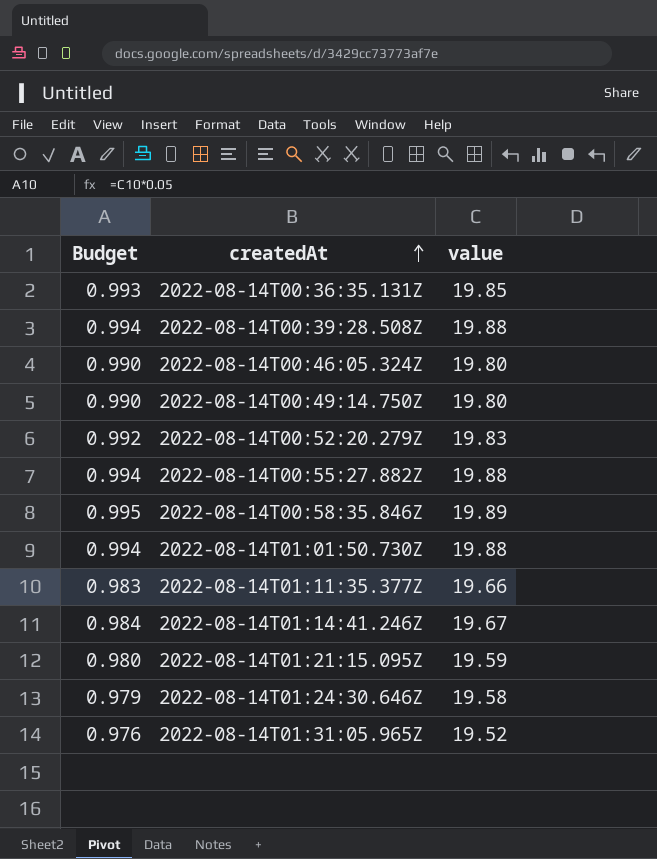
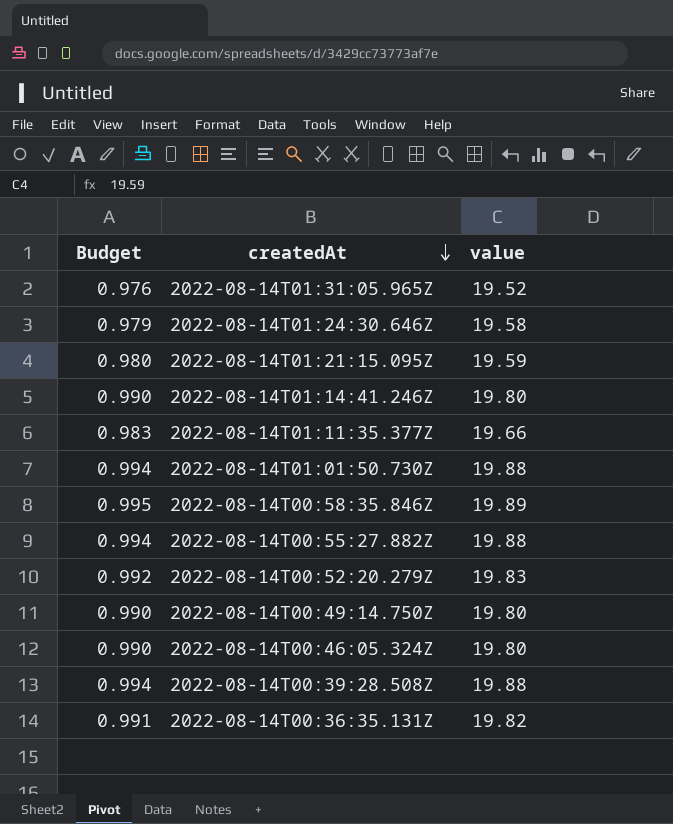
row order: createdAt ascending -> createdAt descending
2022-08-14T01:14:41.246Z | Budget: 0.984 -> 0.990
2022-08-14T01:14:41.246Z | value: 19.67 -> 19.80
2022-08-14T00:36:35.131Z | Budget: 0.993 -> 0.991
2022-08-14T00:36:35.131Z | value: 19.85 -> 19.82

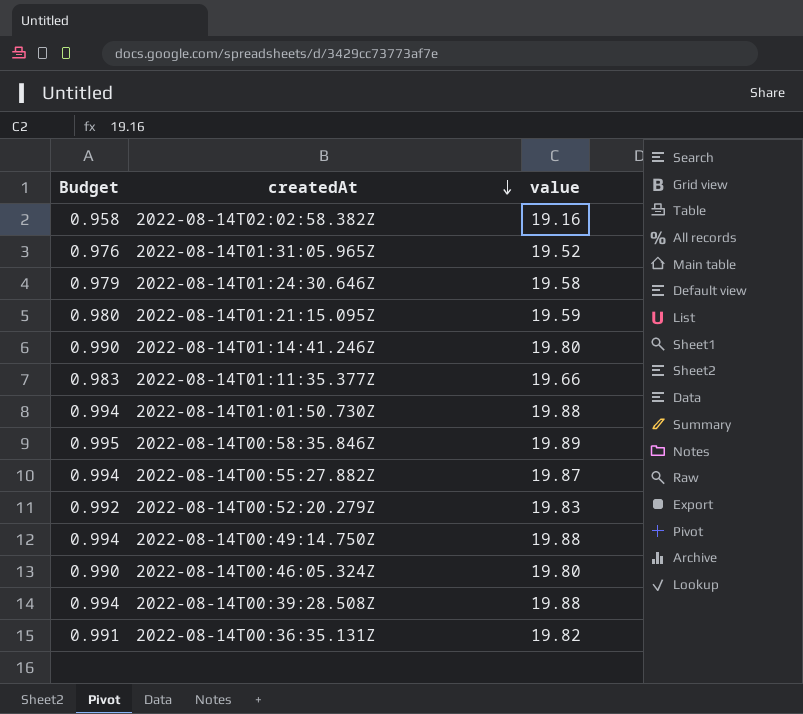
row 2022-08-14T02:02:58.382Z: none -> 0.958 | 19.16
2022-08-14T00:55:27.882Z | value: 19.88 -> 19.87
2022-08-14T00:49:14.750Z | Budget: 0.990 -> 0.994
2022-08-14T00:49:14.750Z | value: 19.80 -> 19.88

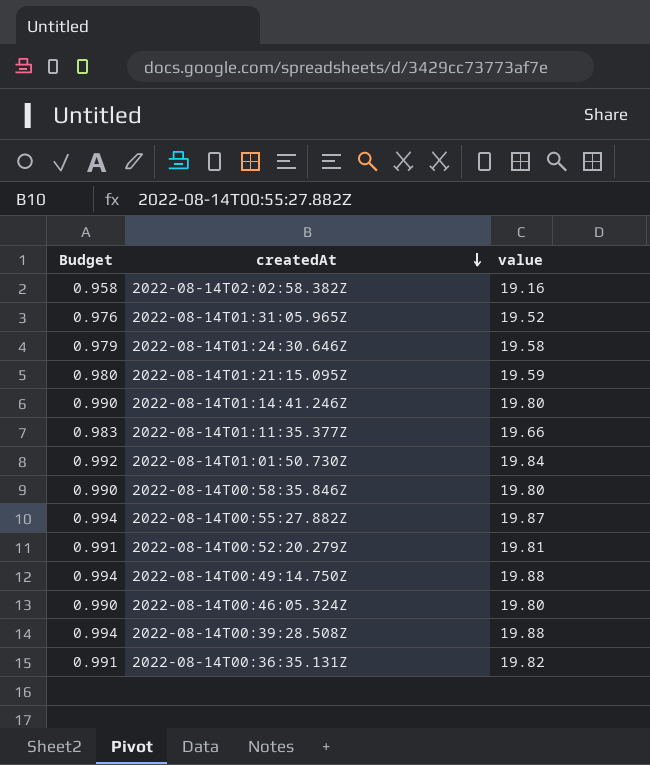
2022-08-14T01:01:50.730Z | Budget: 0.994 -> 0.992
2022-08-14T01:01:50.730Z | value: 19.88 -> 19.84
2022-08-14T00:58:35.846Z | Budget: 0.995 -> 0.990
2022-08-14T00:58:35.846Z | value: 19.89 -> 19.80
2022-08-14T00:52:20.279Z | Budget: 0.992 -> 0.991
2022-08-14T00:52:20.279Z | value: 19.83 -> 19.81

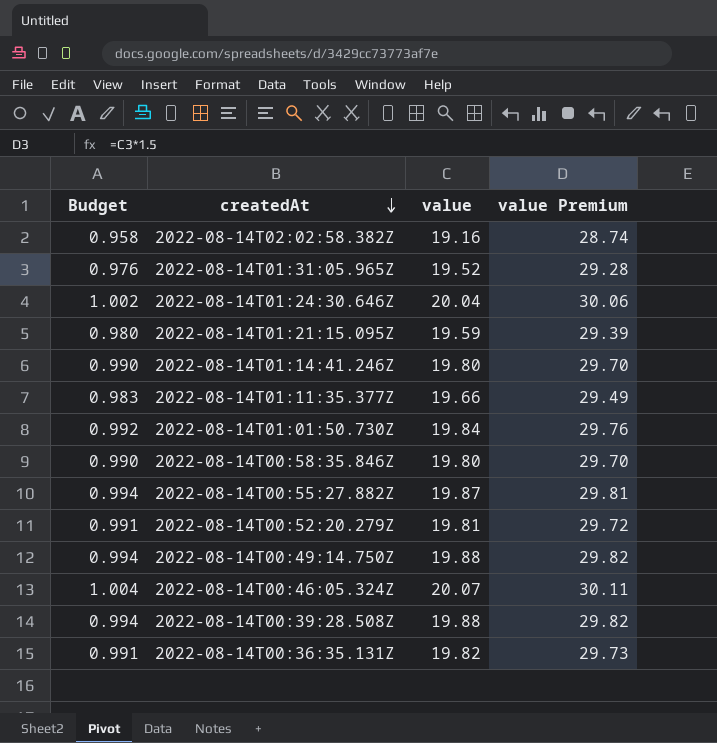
column value Premium | formula: none -> [value] * 1.5
2022-08-14T01:24:30.646Z | Budget: 0.979 -> 1.002
2022-08-14T01:24:30.646Z | value: 19.58 -> 20.04
2022-08-14T00:46:05.324Z | Budget: 0.990 -> 1.004
2022-08-14T00:46:05.324Z | value: 19.80 -> 20.07

